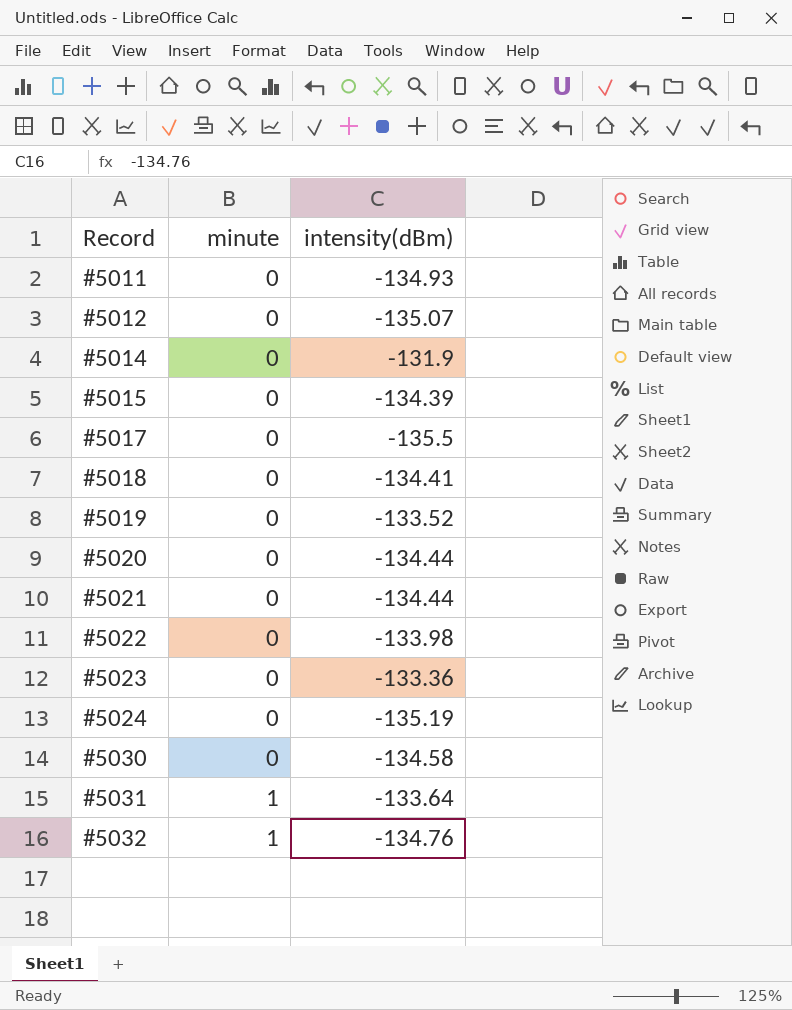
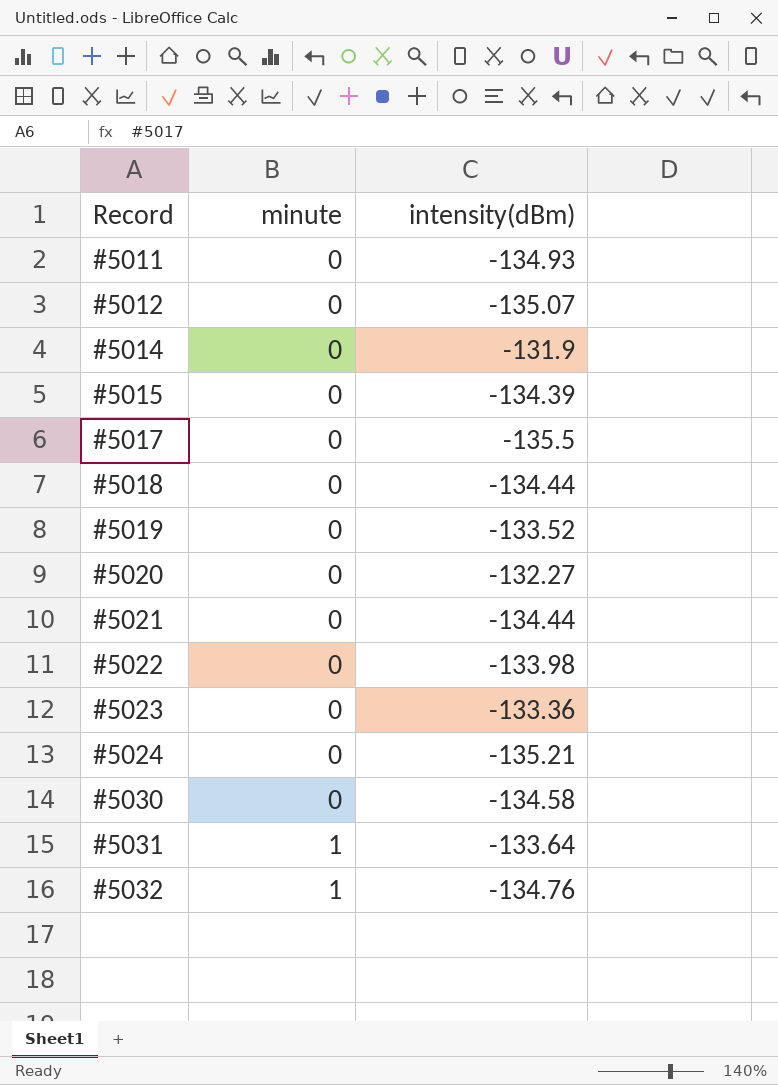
#5018 | intensity(dBm): -134.41 -> -134.44
#5020 | intensity(dBm): -134.44 -> -132.27
#5024 | intensity(dBm): -135.19 -> -135.21

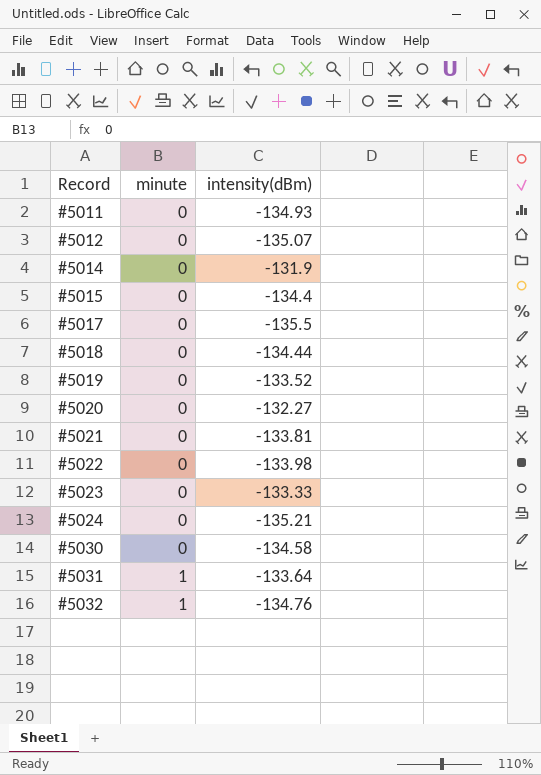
#5015 | intensity(dBm): -134.39 -> -134.4
#5021 | intensity(dBm): -134.44 -> -133.81
#5023 | intensity(dBm): -133.36 -> -133.33

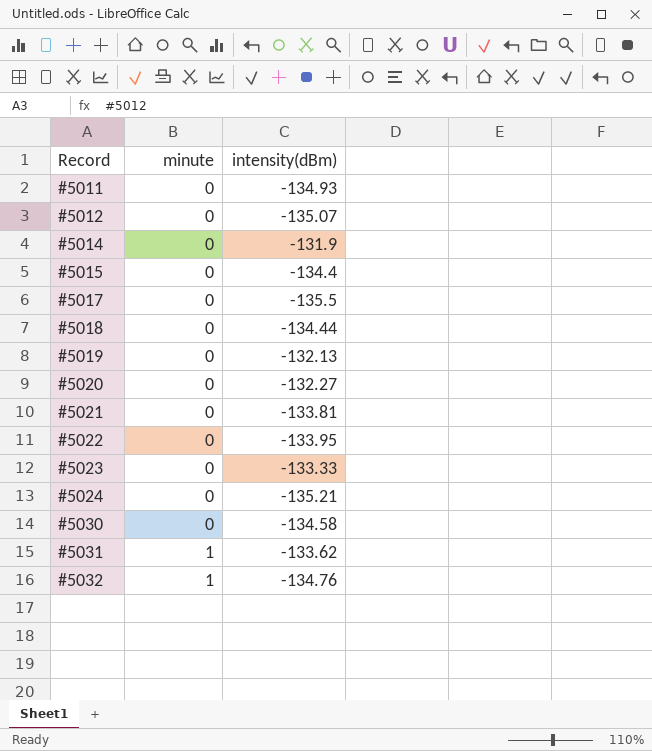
#5019 | intensity(dBm): -133.52 -> -132.13
#5022 | intensity(dBm): -133.98 -> -133.95
#5031 | intensity(dBm): -133.64 -> -133.62

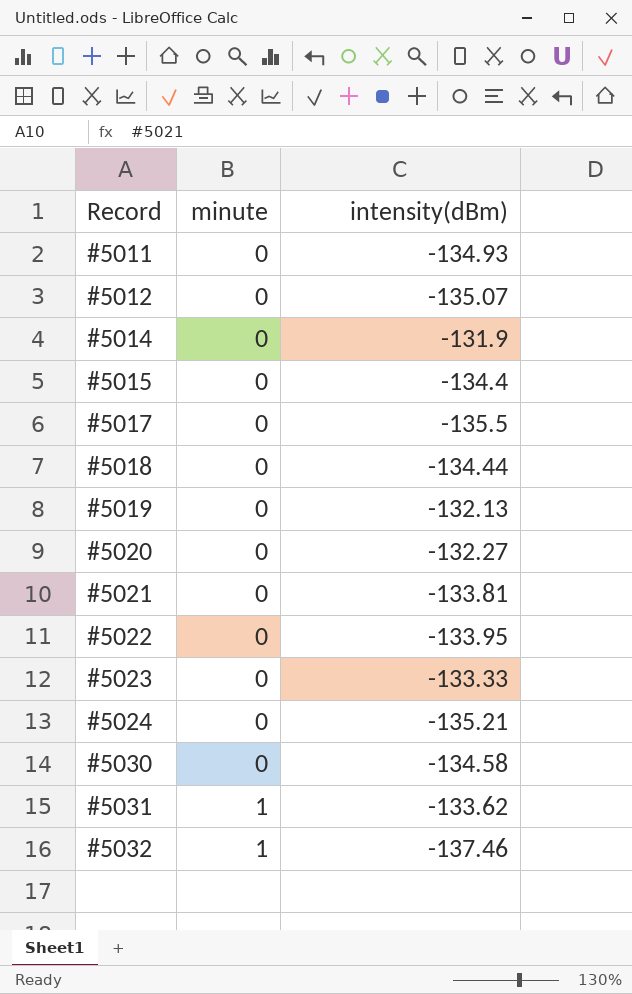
#5032 | intensity(dBm): -134.76 -> -137.46

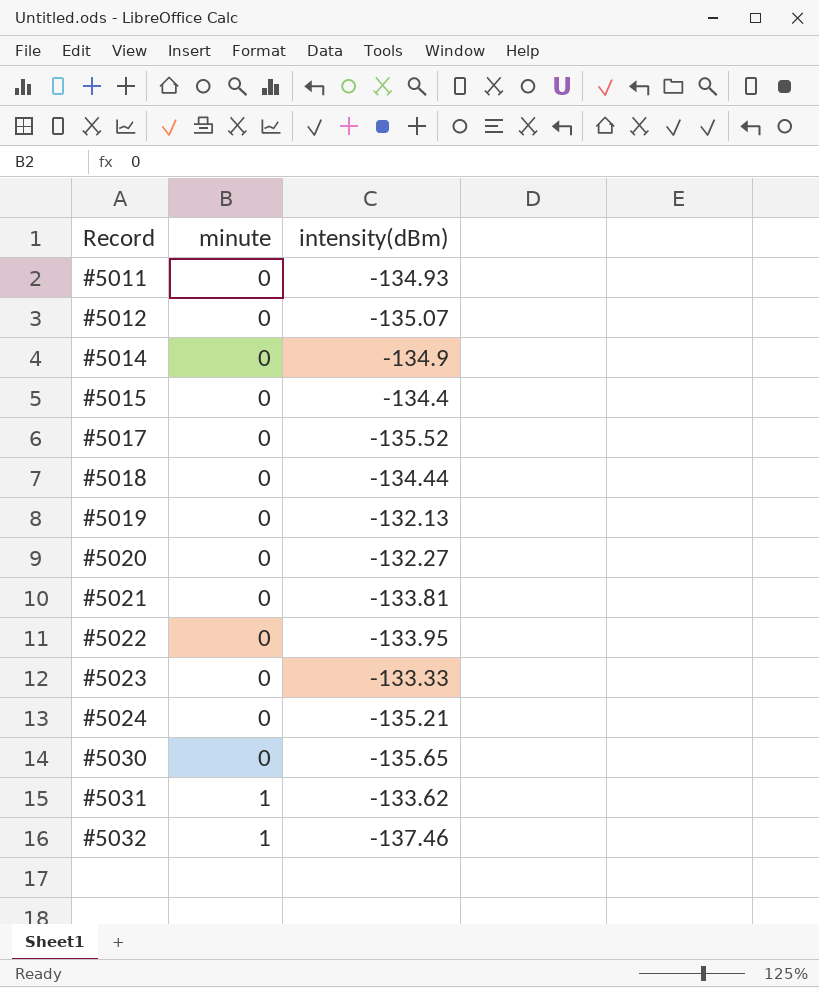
#5014 | intensity(dBm): -131.9 -> -134.9
#5017 | intensity(dBm): -135.5 -> -135.52
#5030 | intensity(dBm): -134.58 -> -135.65

